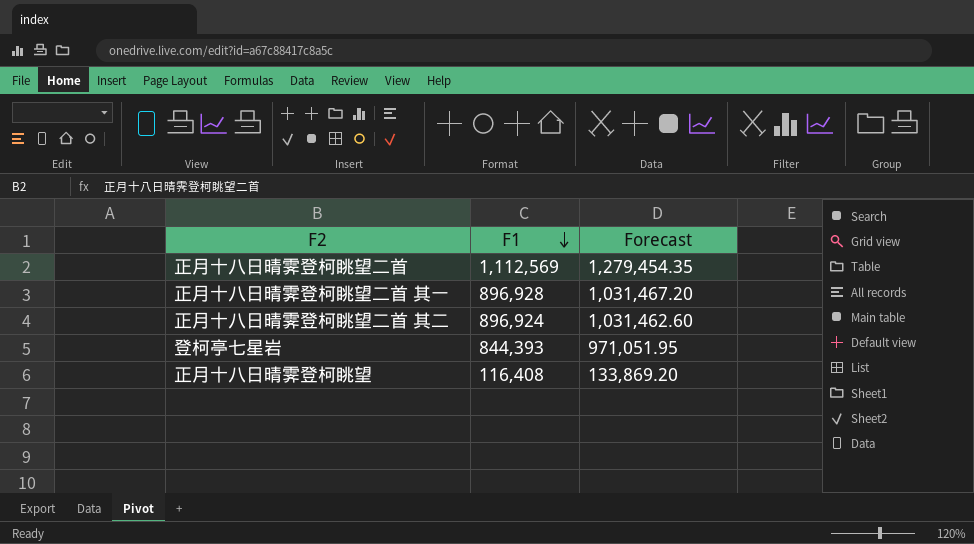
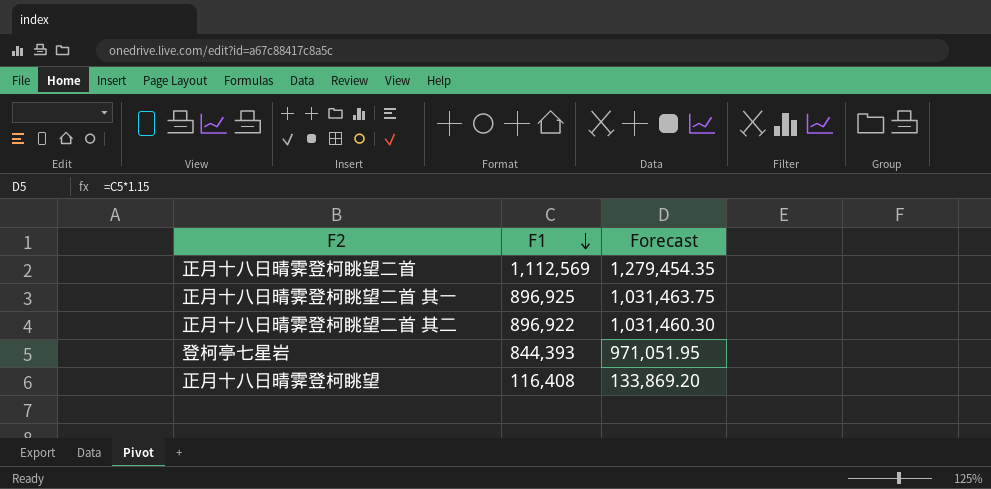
正月十八日晴霁登柯眺望二首 其一 | F1: 896,928 -> 896,925
正月十八日晴霁登柯眺望二首 其一 | Forecast: 1,031,467.20 -> 1,031,463.75
正月十八日晴霁登柯眺望二首 其二 | F1: 896,924 -> 896,922
正月十八日晴霁登柯眺望二首 其二 | Forecast: 1,031,462.60 -> 1,031,460.30

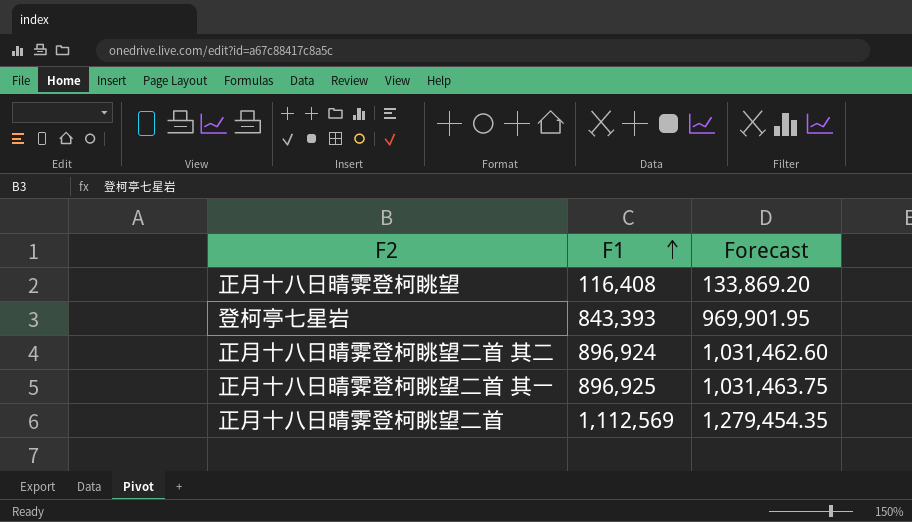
row order: F1 descending -> F1 ascending
登柯亭七星岩 | F1: 844,393 -> 843,393
登柯亭七星岩 | Forecast: 971,051.95 -> 969,901.95
正月十八日晴霁登柯眺望二首 其二 | F1: 896,922 -> 896,924
正月十八日晴霁登柯眺望二首 其二 | Forecast: 1,031,460.30 -> 1,031,462.60

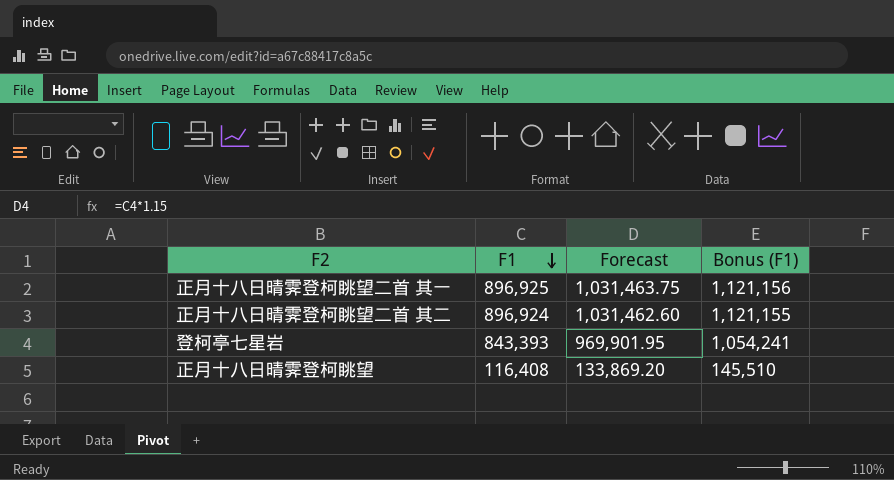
row order: F1 ascending -> F1 descending
column Bonus (F1) | formula: none -> [F1] * 1.25
row 正月十八日晴霁登柯眺望二首: 1,112,569 | 1,279,454.35 -> none

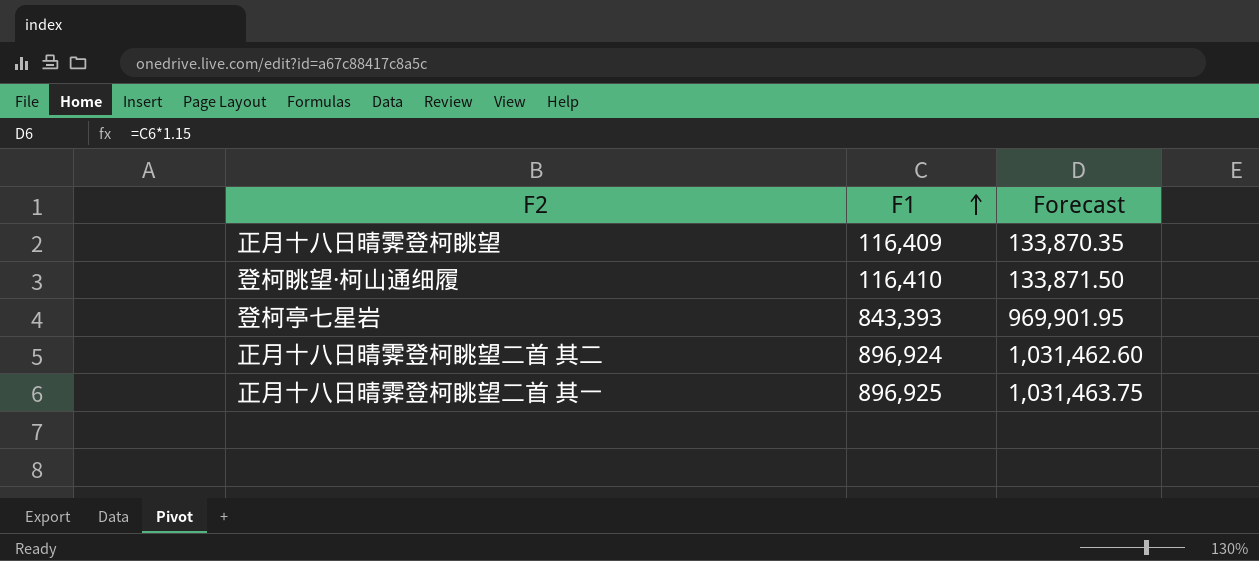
row order: F1 descending -> F1 ascending
column Bonus (F1) | formula: [F1] * 1.25 -> none
正月十八日晴霁登柯眺望 | F1: 116,408 -> 116,409
正月十八日晴霁登柯眺望 | Forecast: 133,869.20 -> 133,870.35
row 登柯眺望·柯山通细履: none -> 116,410 | 133,871.50

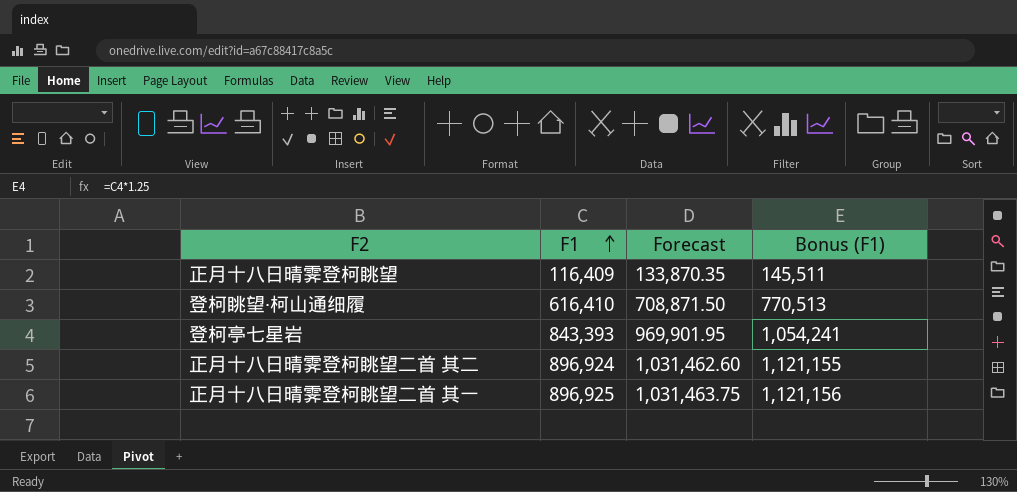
column Bonus (F1) | formula: none -> [F1] * 1.25
登柯眺望·柯山通细履 | F1: 116,410 -> 616,410
登柯眺望·柯山通细履 | Forecast: 133,871.50 -> 708,871.50

